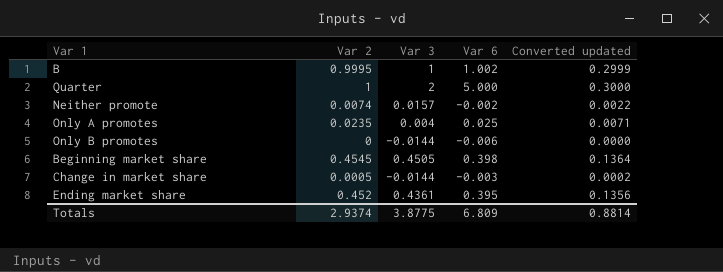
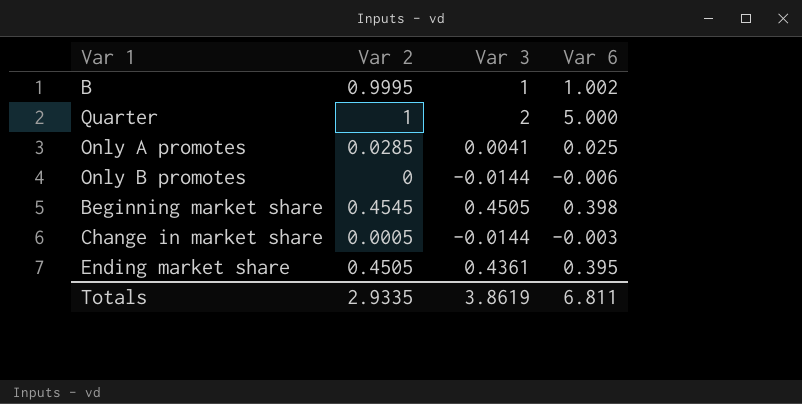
column Converted updated | formula: [Var 2] * 0.3 -> none
row Neither promote: 0.0074 | 0.0157 | -0.002 | 0.0022 -> none
Only A promotes | Var 2: 0.0235 -> 0.0285
Only A promotes | Var 3: 0.004 -> 0.0041
Ending market share | Var 2: 0.452 -> 0.4505
Totals | Var 2: 2.9374 -> 2.9335
Totals | Var 3: 3.8775 -> 3.8619
Totals | Var 6: 6.809 -> 6.811

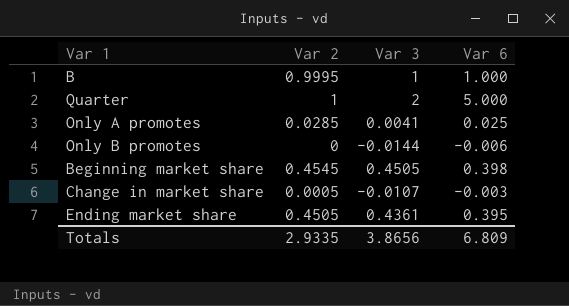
B | Var 6: 1.002 -> 1.000
Change in market share | Var 3: -0.0144 -> -0.0107
Totals | Var 3: 3.8619 -> 3.8656
Totals | Var 6: 6.811 -> 6.809

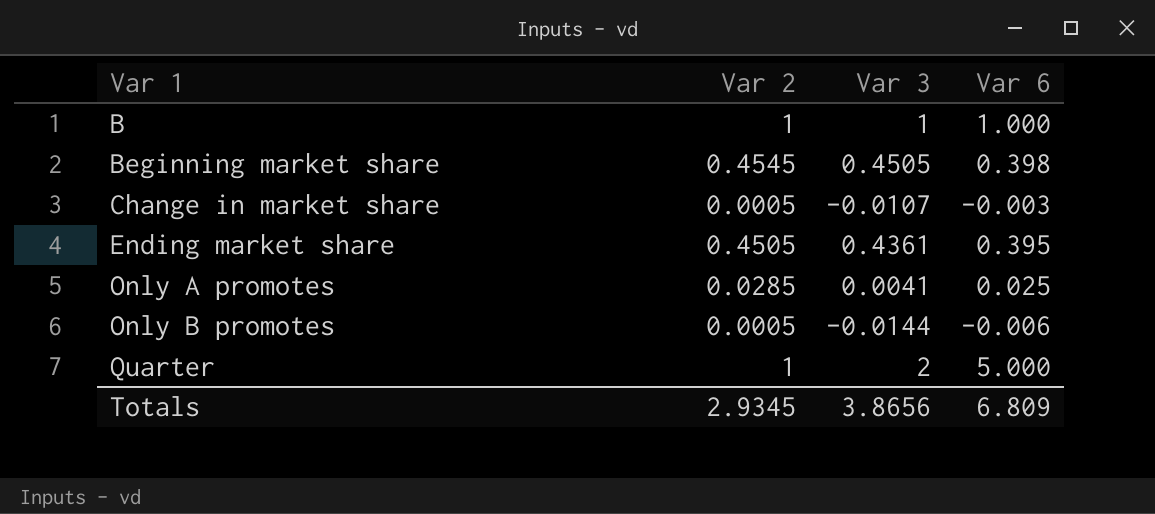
row order: none -> Var 1 ascending
B | Var 2: 0.9995 -> 1
Only B promotes | Var 2: 0 -> 0.0005
Totals | Var 2: 2.9335 -> 2.9345

